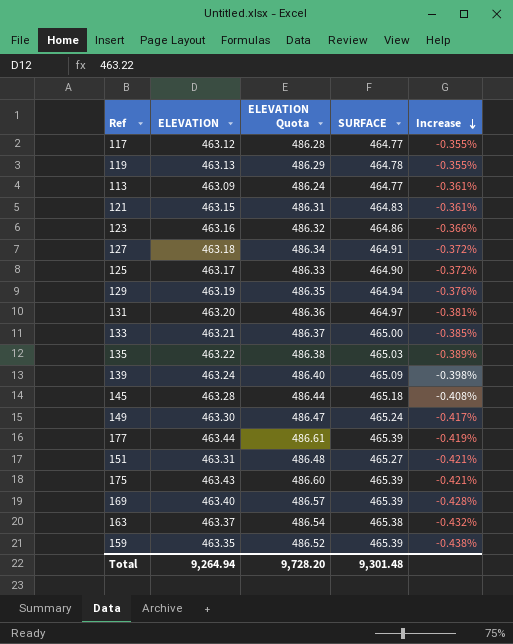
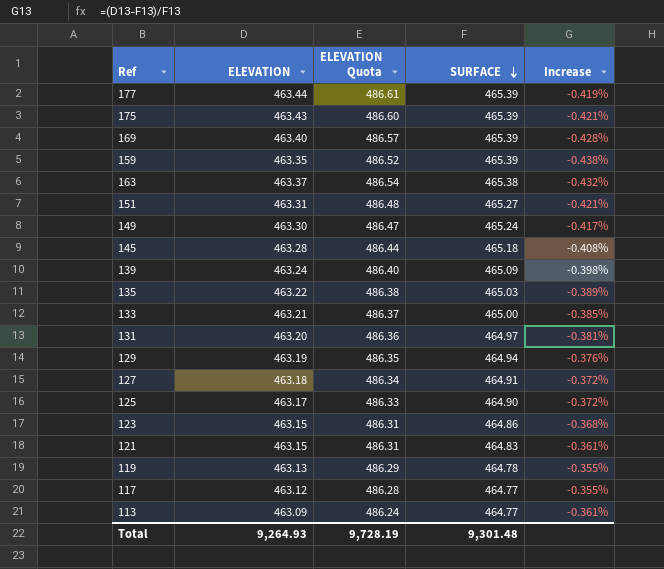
row order: Increase descending -> SURFACE descending
123 | ELEVATION: 463.16 -> 463.15
123 | ELEVATION Quota: 486.32 -> 486.31
123 | Increase: -0.366% -> -0.368%
Total | ELEVATION: 9,264.94 -> 9,264.93
Total | ELEVATION Quota: 9,728.20 -> 9,728.19

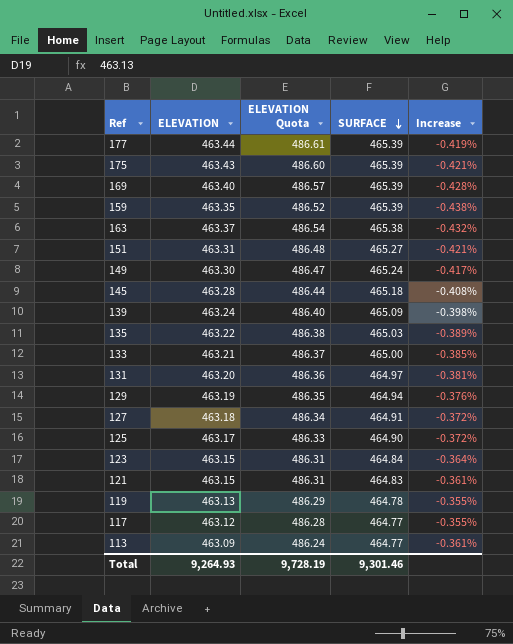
123 | SURFACE: 464.86 -> 464.84
123 | Increase: -0.368% -> -0.364%
Total | SURFACE: 9,301.48 -> 9,301.46

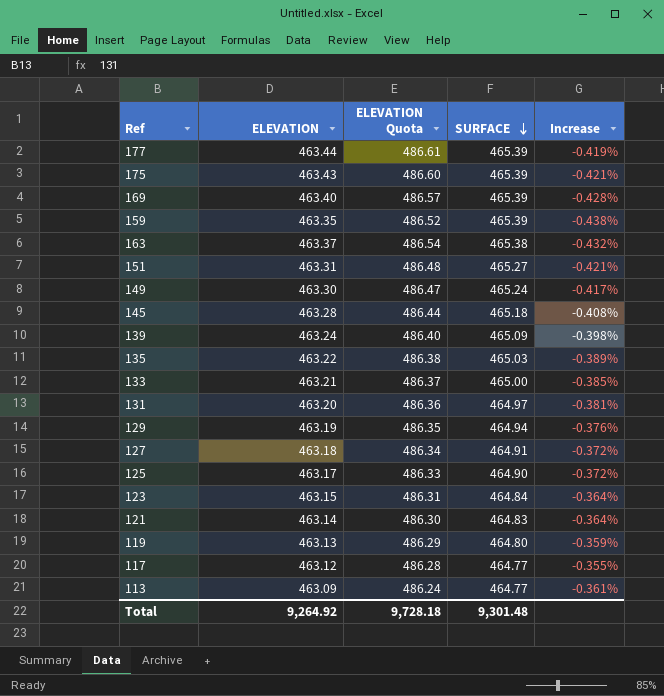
121 | ELEVATION: 463.15 -> 463.14
121 | ELEVATION Quota: 486.31 -> 486.30
121 | Increase: -0.361% -> -0.364%
119 | SURFACE: 464.78 -> 464.80
119 | Increase: -0.355% -> -0.359%
Total | ELEVATION: 9,264.93 -> 9,264.92
Total | ELEVATION Quota: 9,728.19 -> 9,728.18
Total | SURFACE: 9,301.46 -> 9,301.48

